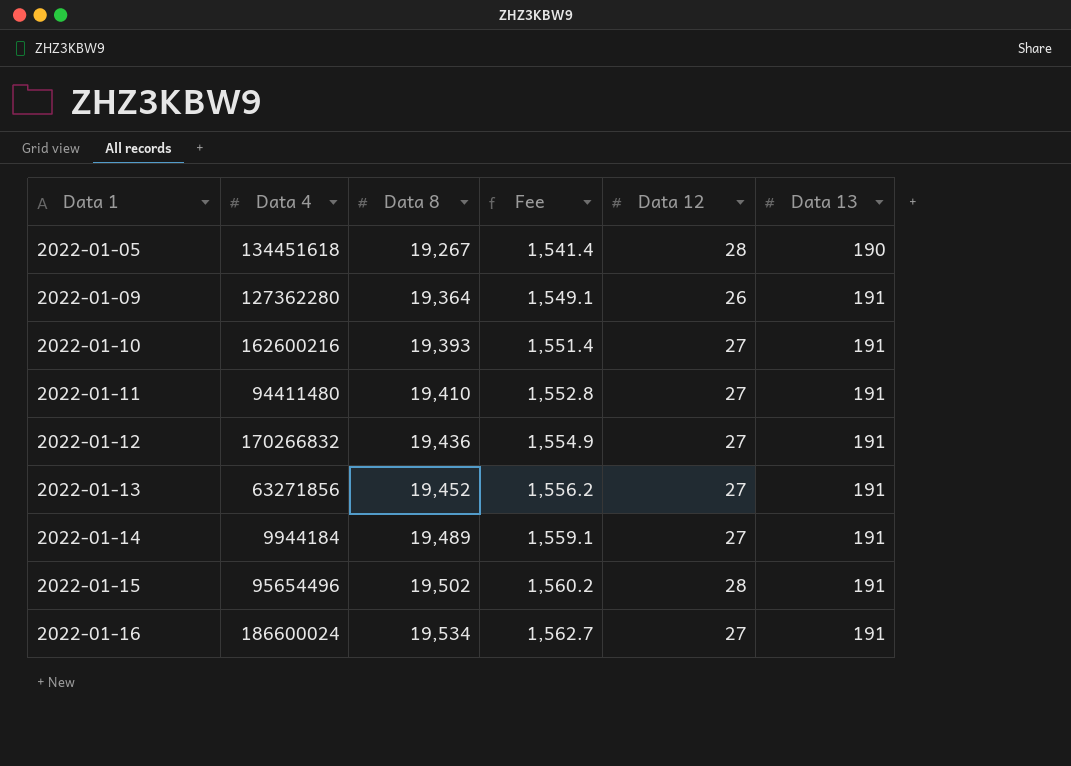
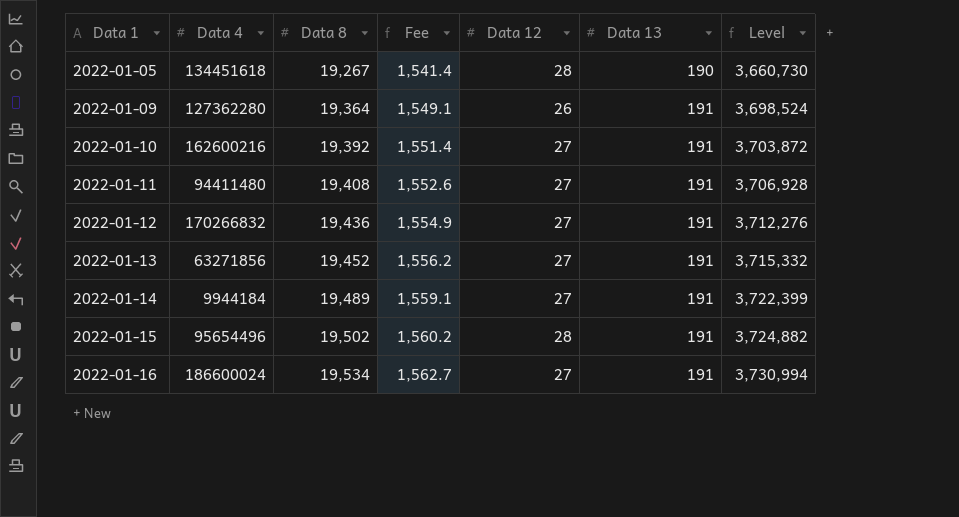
column Level | formula: none -> [Data 8] * [Data 13]
2022-01-10 | Data 8: 19,393 -> 19,392
2022-01-11 | Data 8: 19,410 -> 19,408
2022-01-11 | Fee: 1,552.8 -> 1,552.6

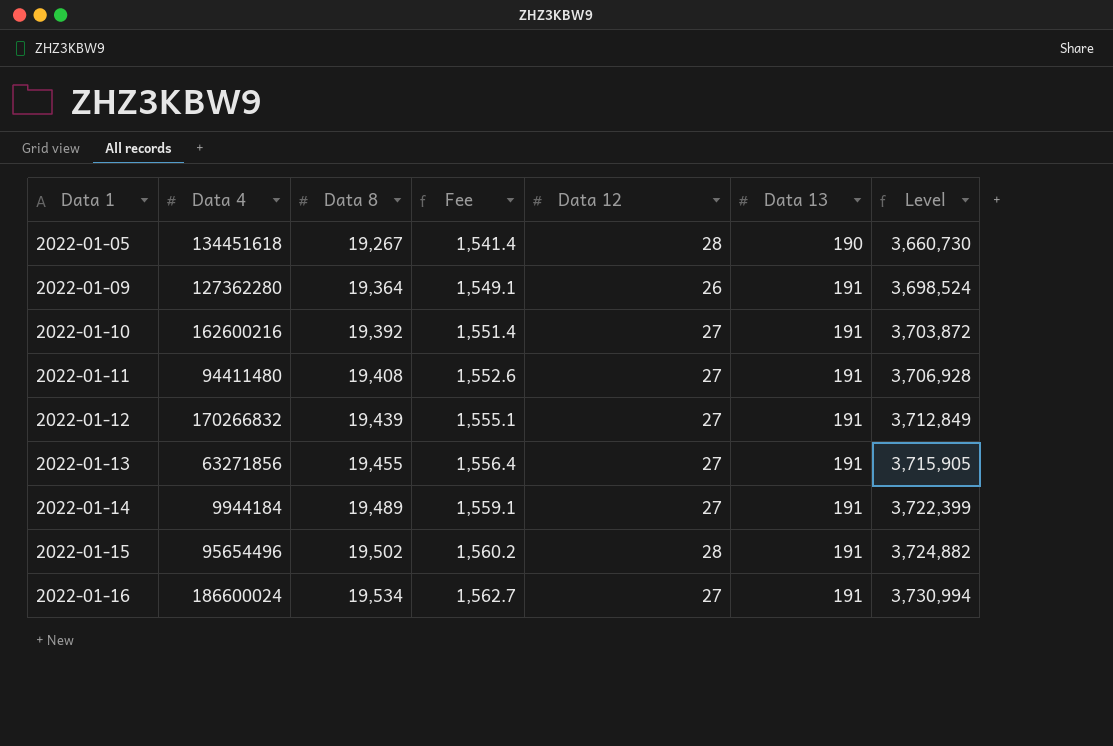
2022-01-12 | Data 8: 19,436 -> 19,439
2022-01-12 | Fee: 1,554.9 -> 1,555.1
2022-01-12 | Level: 3,712,276 -> 3,712,849
2022-01-13 | Data 8: 19,452 -> 19,455
2022-01-13 | Fee: 1,556.2 -> 1,556.4
2022-01-13 | Level: 3,715,332 -> 3,715,905

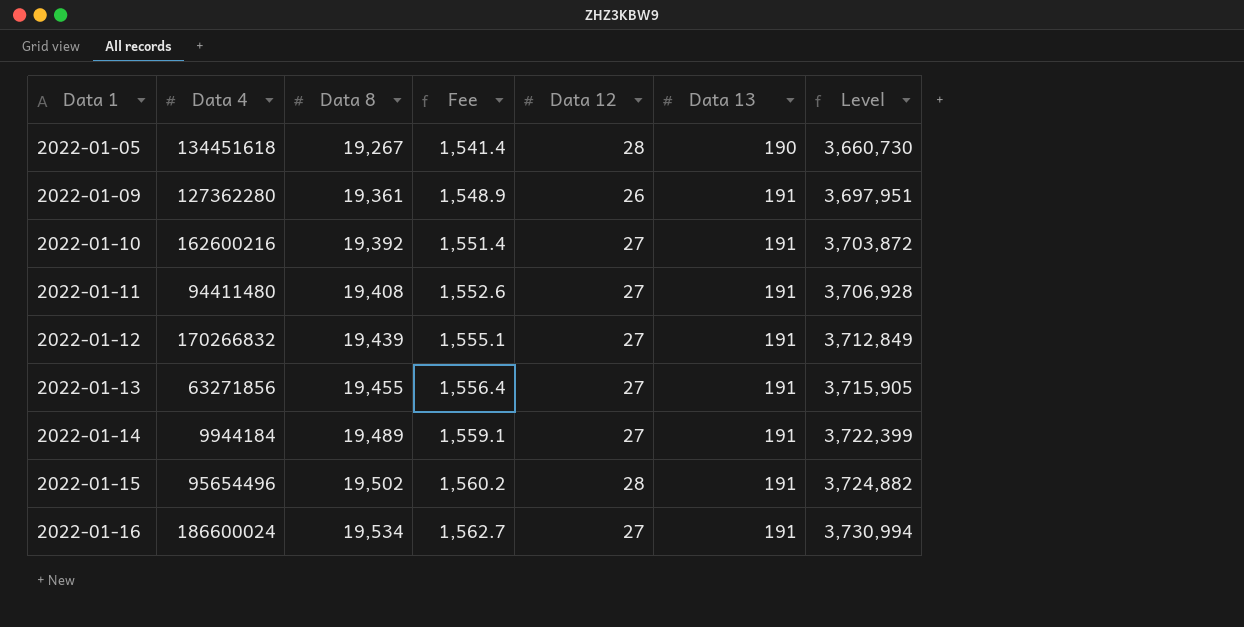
2022-01-09 | Data 8: 19,364 -> 19,361
2022-01-09 | Fee: 1,549.1 -> 1,548.9
2022-01-09 | Level: 3,698,524 -> 3,697,951

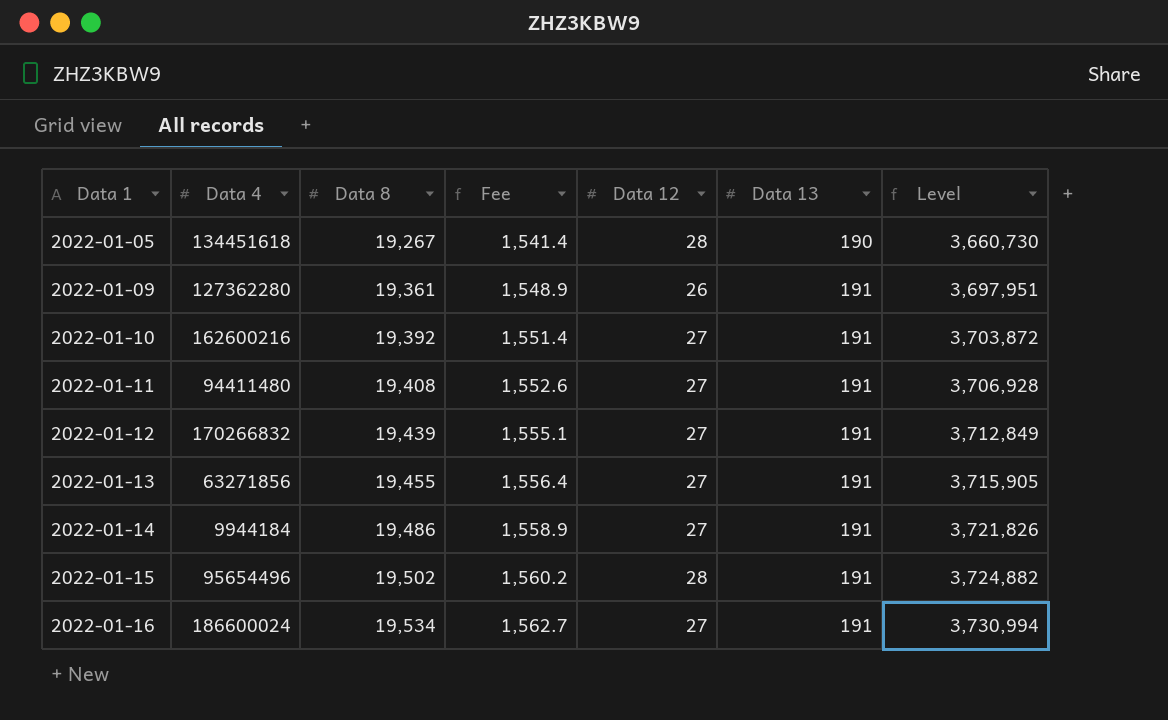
2022-01-14 | Data 8: 19,489 -> 19,486
2022-01-14 | Fee: 1,559.1 -> 1,558.9
2022-01-14 | Level: 3,722,399 -> 3,721,826

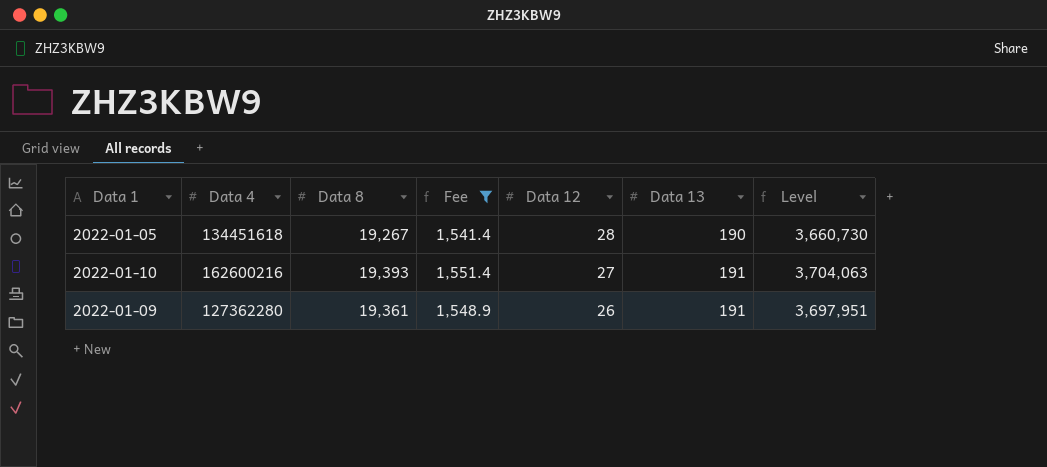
filter: none -> Fee <= 1,551.4
row order: Data 1 ascending -> Data 12 descending
2022-01-10 | Data 8: 19,392 -> 19,393
2022-01-10 | Level: 3,703,872 -> 3,704,063

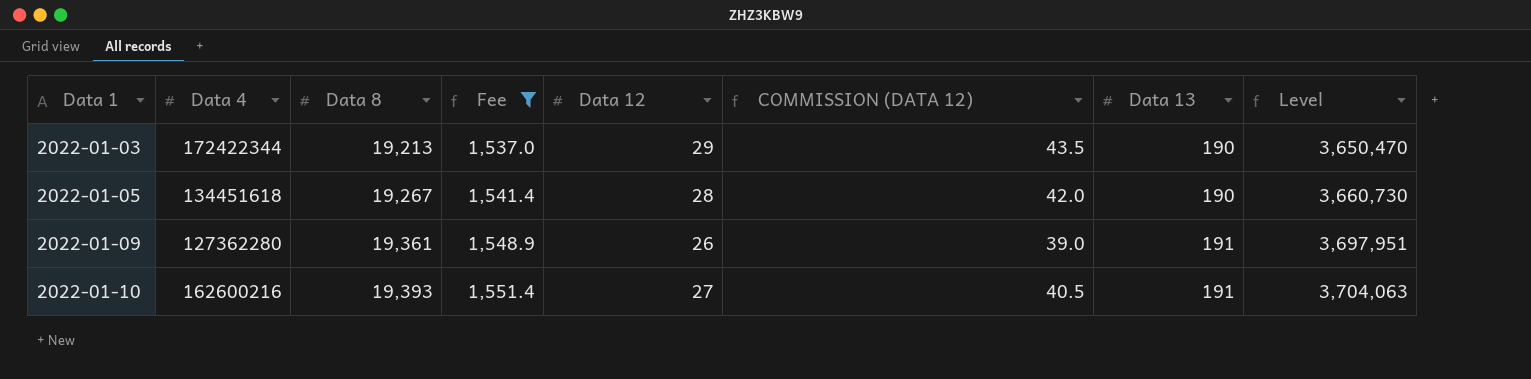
row order: Data 12 descending -> Data 1 ascending
column COMMISSION (DATA 12) | formula: none -> [Data 12] * 1.5
row 2022-01-03: none -> 172422344 | 19,213 | 1,537.0 | 29 | 43.5 | 190 | 3,650,470

